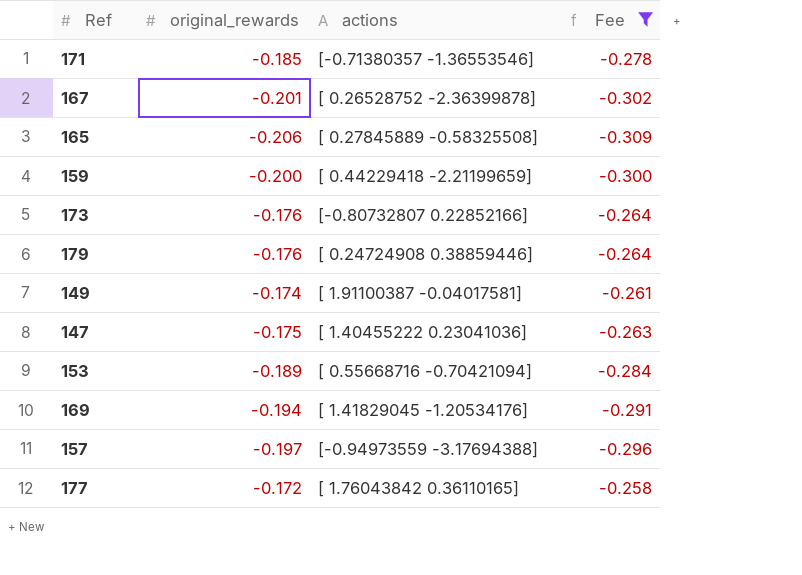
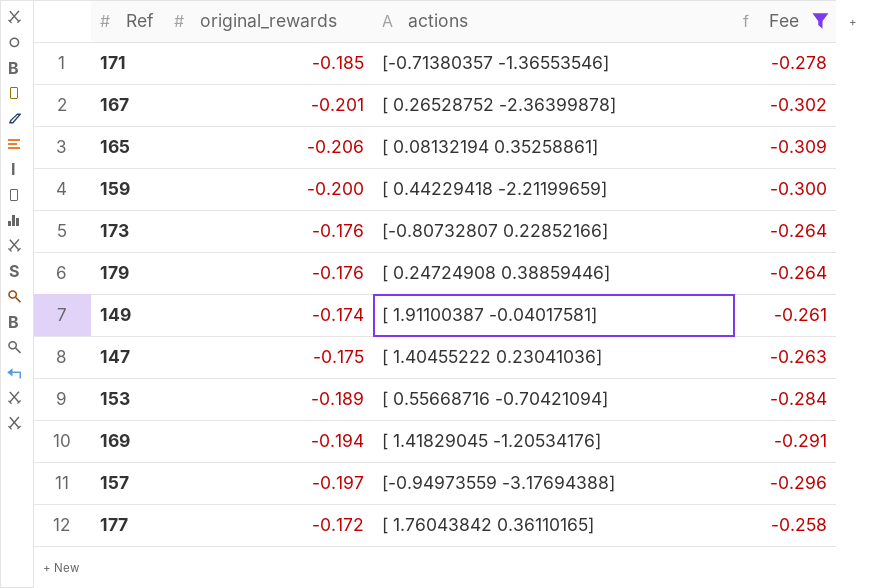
165 | actions: [ 0.27845889 -0.58325508] -> [ 0.08132194 0.35258861]

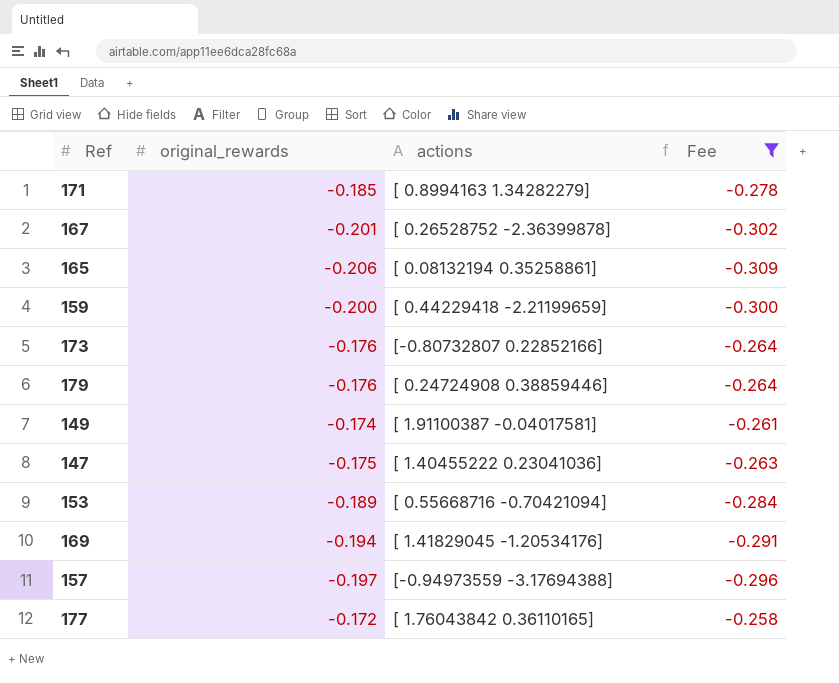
171 | actions: [-0.71380357 -1.36553546] -> [ 0.8994163 1.34282279]

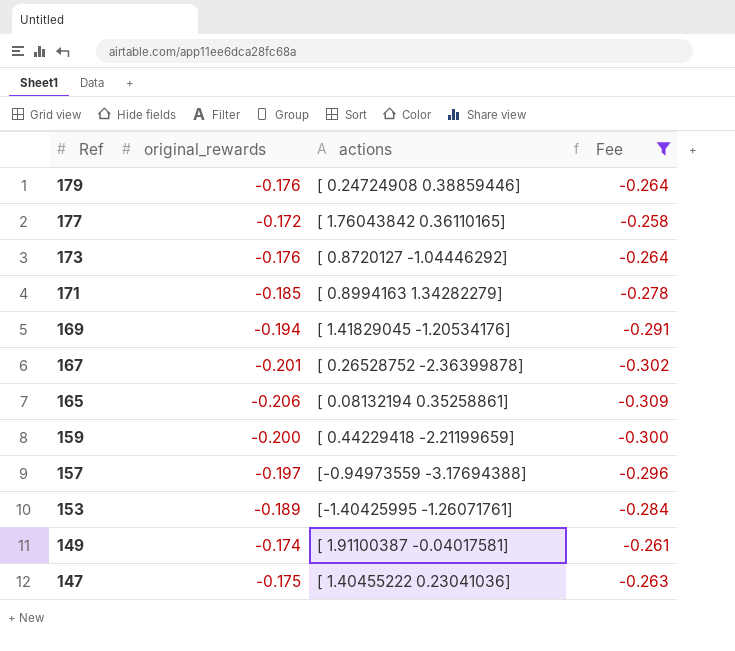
row order: none -> Ref descending
173 | actions: [-0.80732807 0.22852166] -> [ 0.8720127 -1.04446292]
153 | actions: [ 0.55668716 -0.70421094] -> [-1.40425995 -1.26071761]

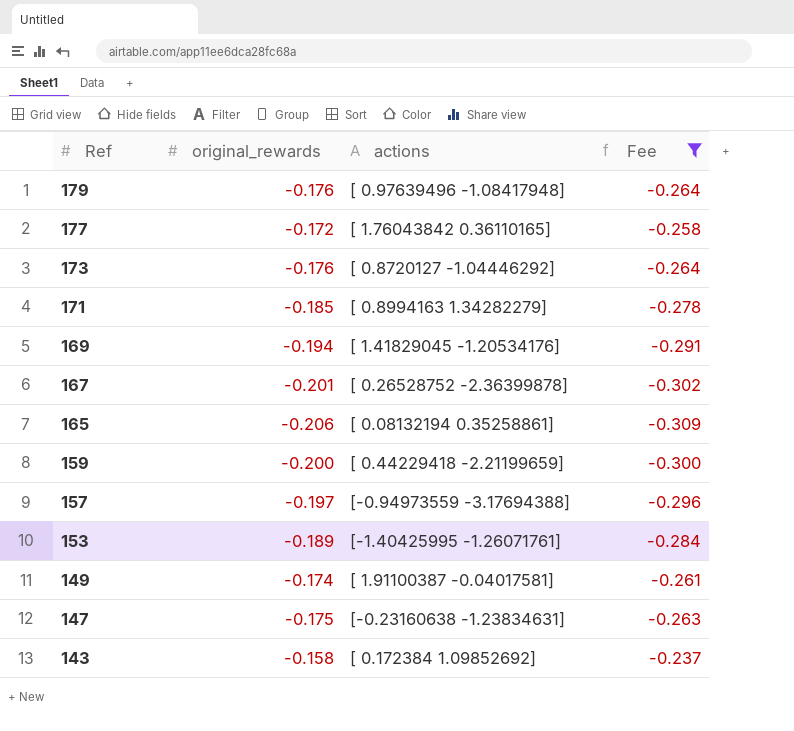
179 | actions: [ 0.24724908 0.38859446] -> [ 0.97639496 -1.08417948]
147 | actions: [ 1.40455222 0.23041036] -> [-0.23160638 -1.23834631]
row 143: none -> -0.158 | [ 0.172384 1.09852692] | -0.237

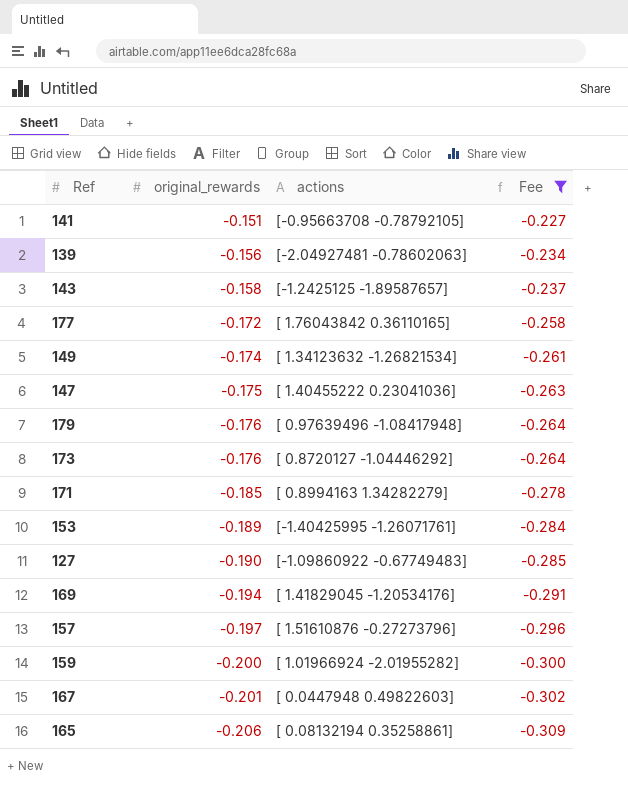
row order: Ref descending -> original_rewards descending
row 141: none -> -0.151 | [-0.95663708 -0.78792105] | -0.227
row 139: none -> -0.156 | [-2.04927481 -0.78602063] | -0.234
143 | actions: [ 0.172384 1.09852692] -> [-1.2425125 -1.89587657]
149 | actions: [ 1.91100387 -0.04017581] -> [ 1.34123632 -1.26821534]
147 | actions: [-0.23160638 -1.23834631] -> [ 1.40455222 0.23041036]
row 127: none -> -0.190 | [-1.09860922 -0.67749483] | -0.285
157 | actions: [-0.94973559 -3.17694388] -> [ 1.51610876 -0.27273796]
159 | actions: [ 0.44229418 -2.21199659] -> [ 1.01966924 -2.01955282]
167 | actions: [ 0.26528752 -2.36399878] -> [ 0.0447948 0.49822603]

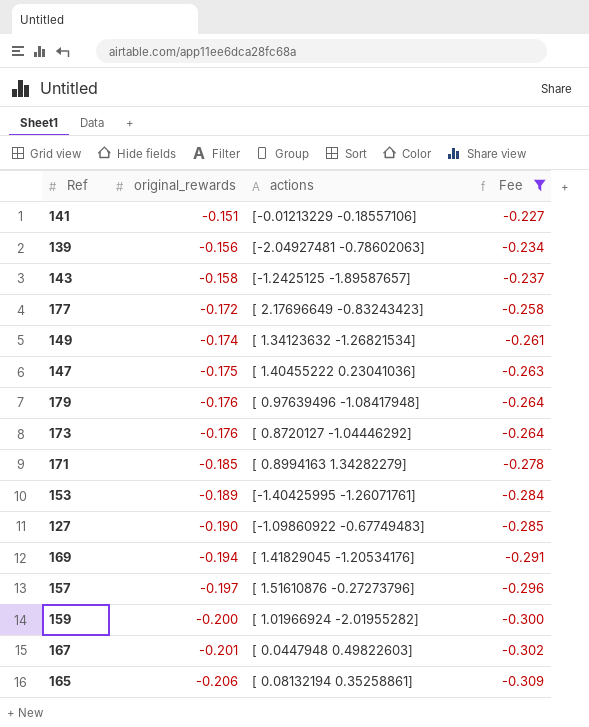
141 | actions: [-0.95663708 -0.78792105] -> [-0.01213229 -0.18557106]
177 | actions: [ 1.76043842 0.36110165] -> [ 2.17696649 -0.83243423]

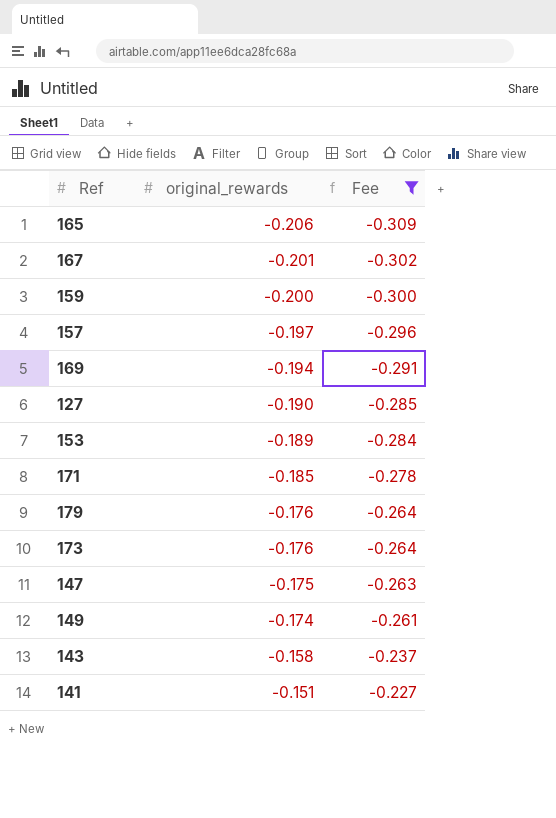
row order: original_rewards descending -> original_rewards ascending
column actions | position: 3 -> none
row 139: -0.156 | [-2.04927481 -0.78602063] | -0.234 -> none
row 177: -0.172 | [ 2.17696649 -0.83243423] | -0.258 -> none

